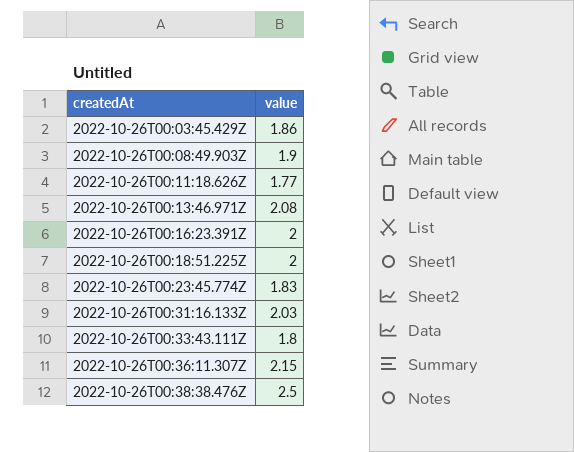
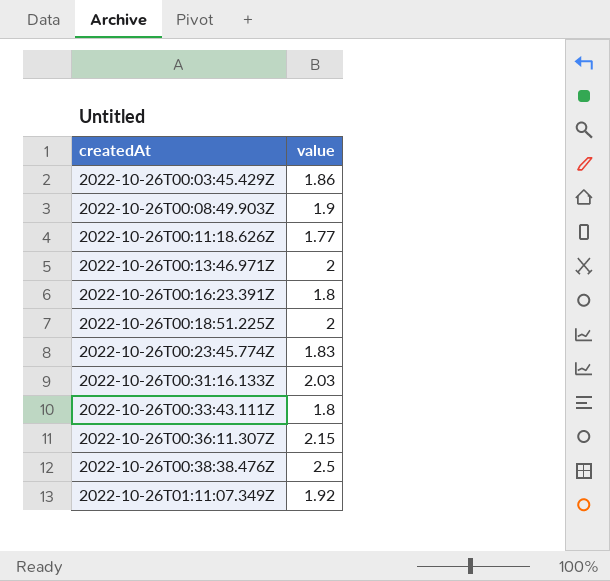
2022-10-26T00:13:46.971Z | value: 2.08 -> 2
2022-10-26T00:16:23.391Z | value: 2 -> 1.8
row 2022-10-26T01:11:07.349Z: none -> 1.92

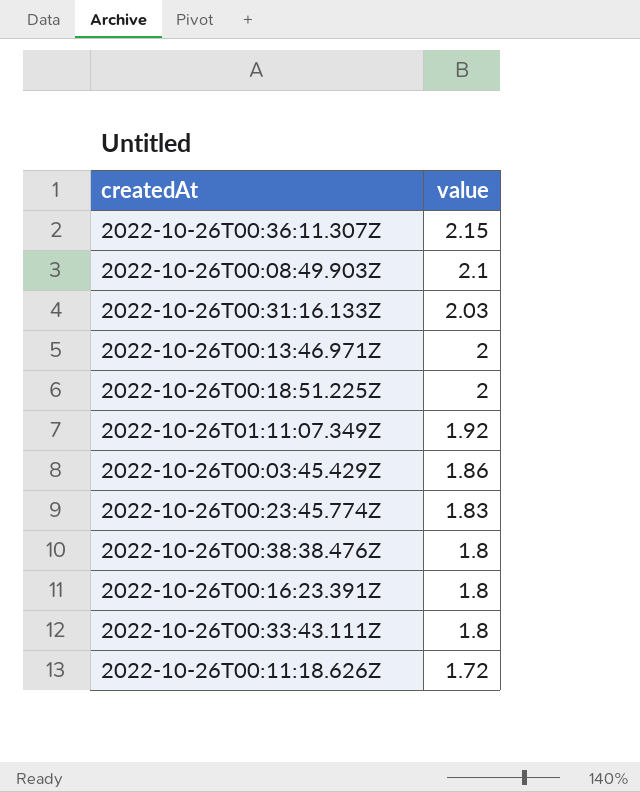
row order: createdAt ascending -> value descending
2022-10-26T00:08:49.903Z | value: 1.9 -> 2.1
2022-10-26T00:38:38.476Z | value: 2.5 -> 1.8
2022-10-26T00:11:18.626Z | value: 1.77 -> 1.72

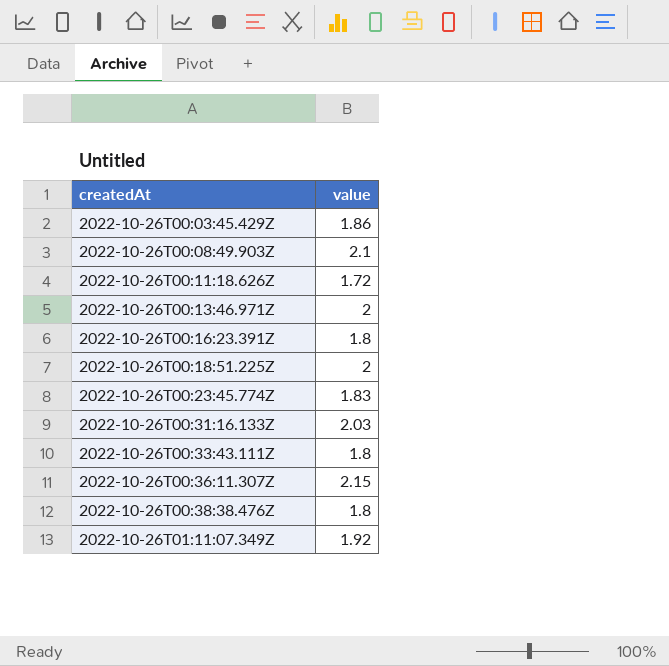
row order: value descending -> createdAt ascending

